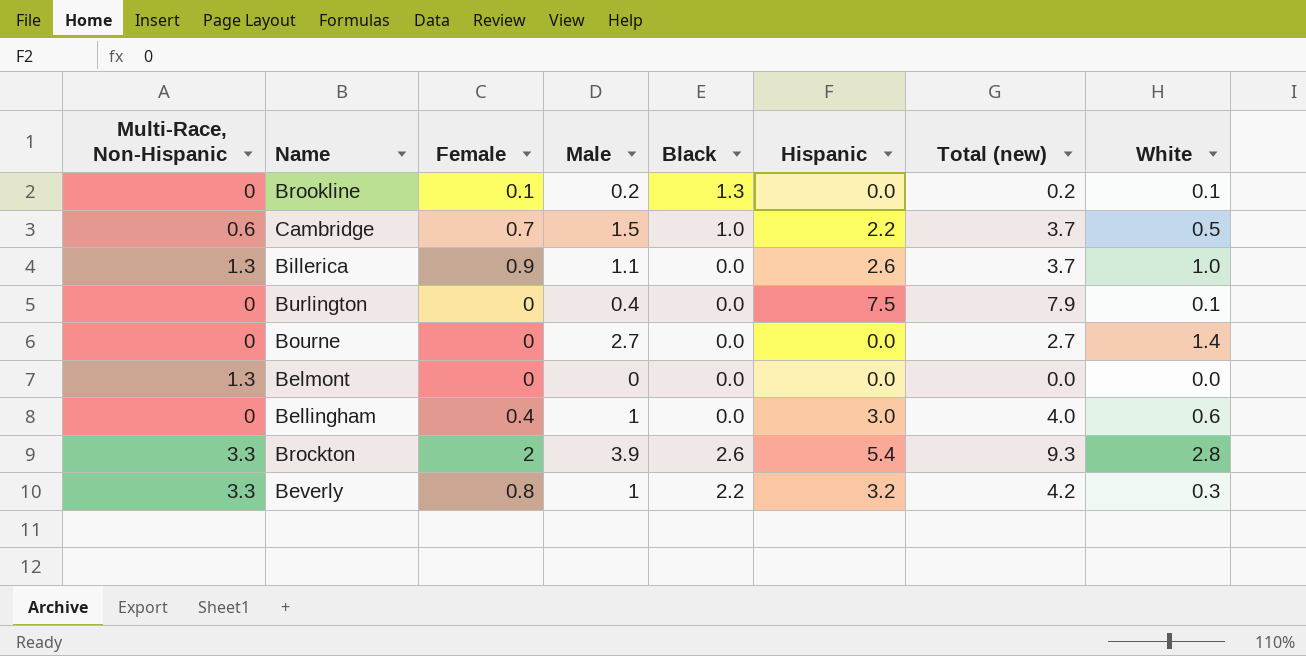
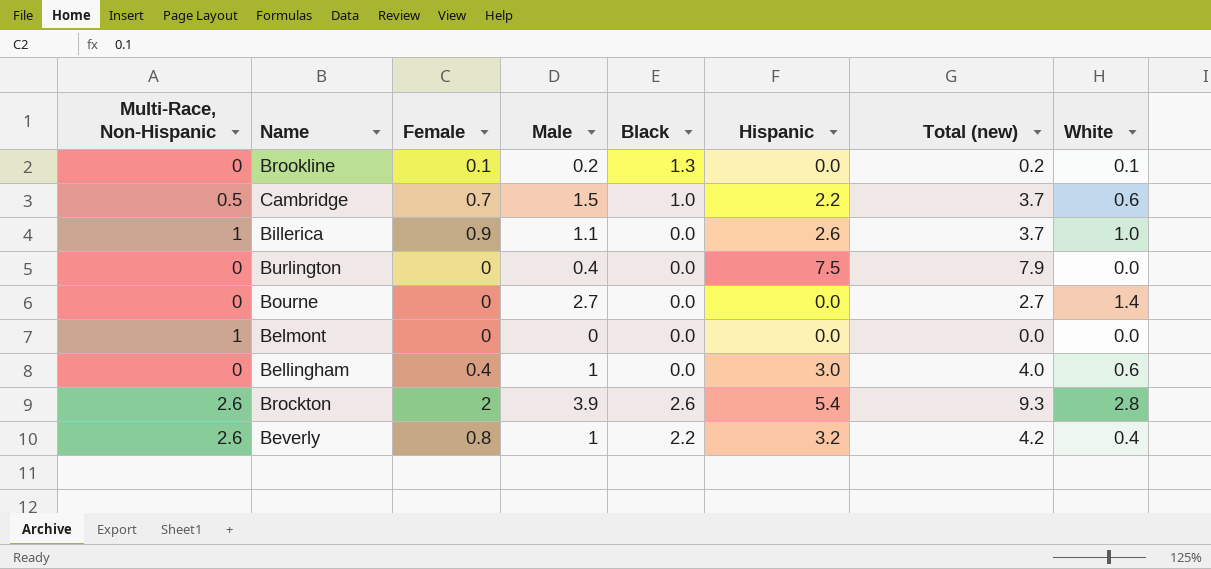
Cambridge | Multi-Race, Non-Hispanic: 0.6 -> 0.5
Cambridge | White: 0.5 -> 0.6
Billerica | Multi-Race, Non-Hispanic: 1.3 -> 1
Burlington | White: 0.1 -> 0.0
Belmont | Multi-Race, Non-Hispanic: 1.3 -> 1
Brockton | Multi-Race, Non-Hispanic: 3.3 -> 2.6
Beverly | Multi-Race, Non-Hispanic: 3.3 -> 2.6
Beverly | White: 0.3 -> 0.4

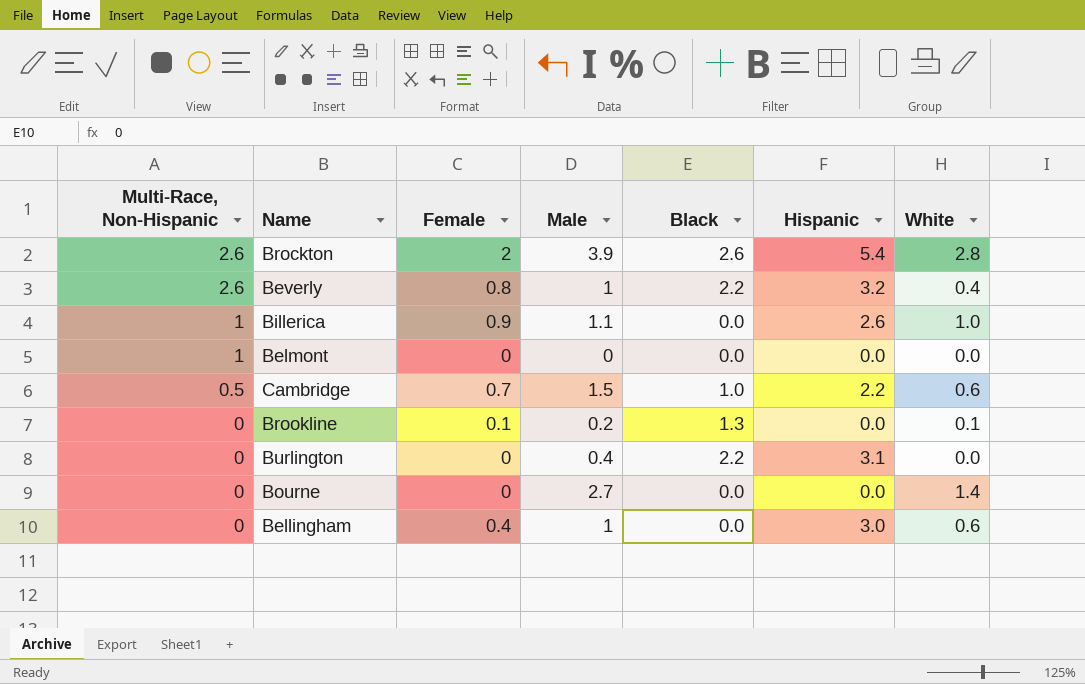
row order: none -> Multi-Race, Non-Hispanic descending
column Total (new) | formula: [Male] + [Hispanic] -> none
Burlington | Black: 0.0 -> 2.2
Burlington | Hispanic: 7.5 -> 3.1

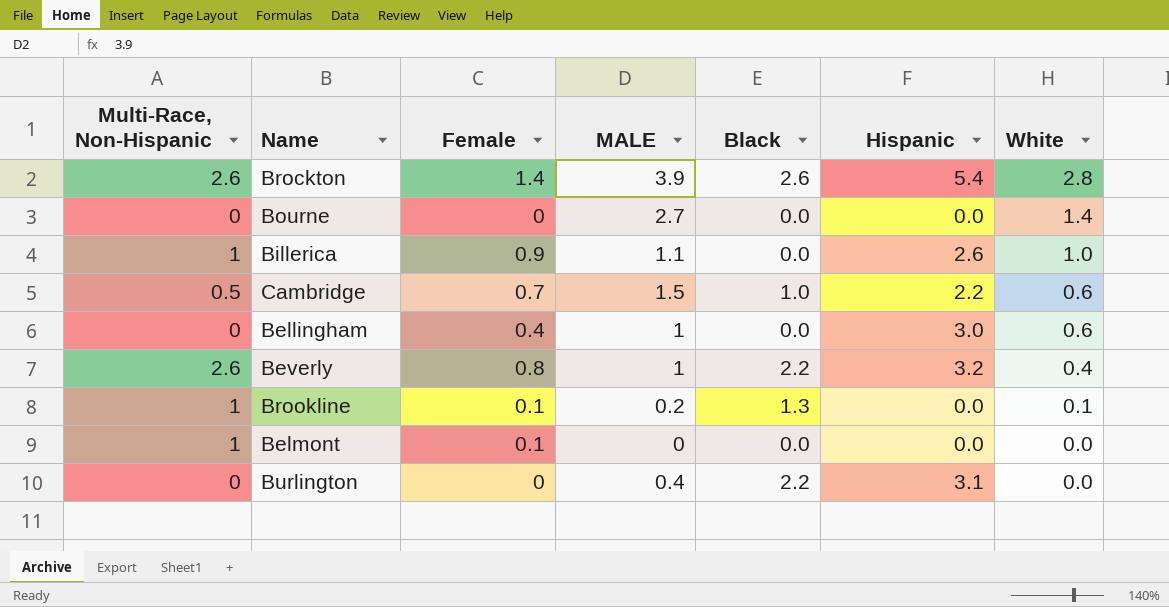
row order: Multi-Race, Non-Hispanic descending -> White descending
column name: Male -> MALE
Brockton | Female: 2 -> 1.4
Brookline | Multi-Race, Non-Hispanic: 0 -> 1
Belmont | Female: 0 -> 0.1

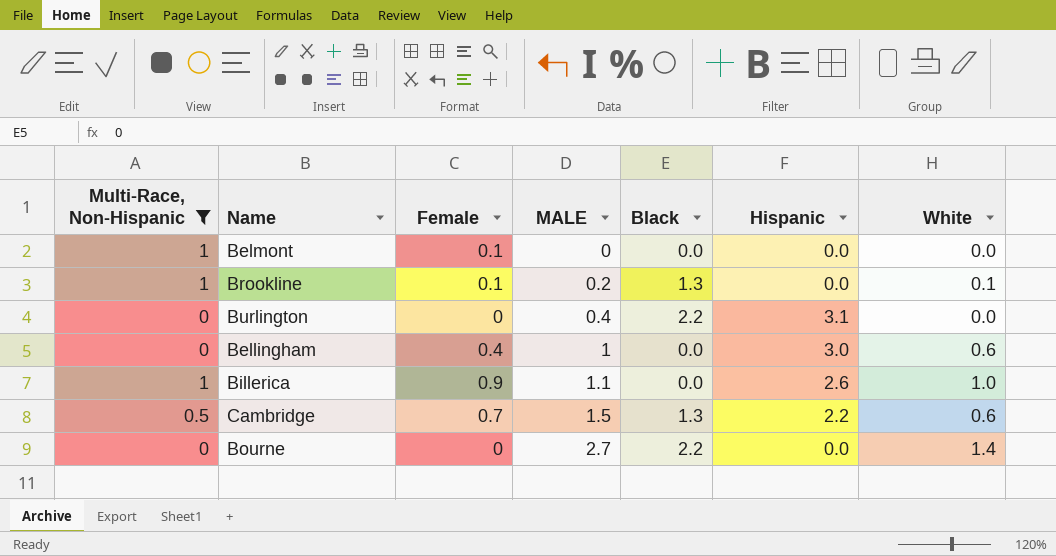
filter: none -> Multi-Race, Non-Hispanic != 2.6
row order: White descending -> MALE ascending
Cambridge | Black: 1.0 -> 1.3
Bourne | Black: 0.0 -> 2.2

